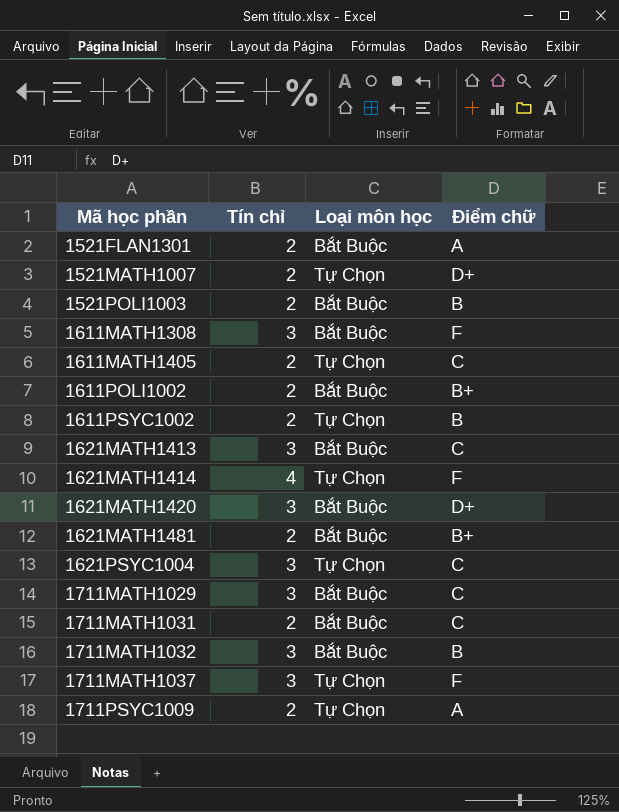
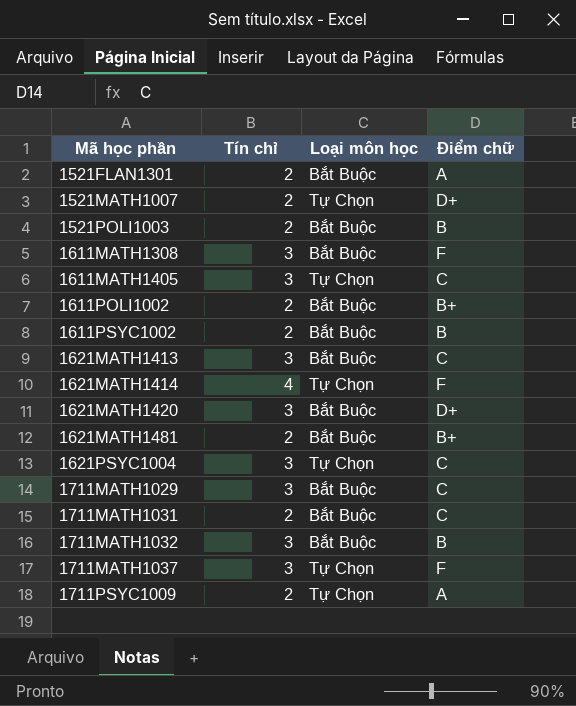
1611MATH1405 | Tín chỉ: 2 -> 3
1611PSYC1002 | Loại môn học: Tự Chọn -> Bắt Buộc

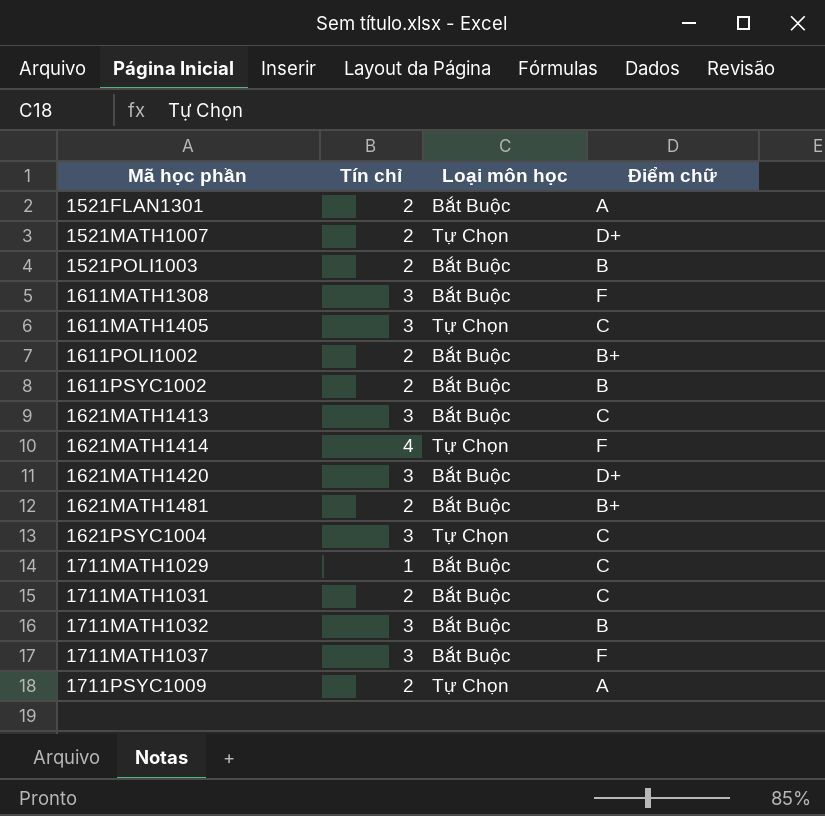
1711MATH1029 | Tín chỉ: 3 -> 1
1711MATH1037 | Loại môn học: Tự Chọn -> Bắt Buộc

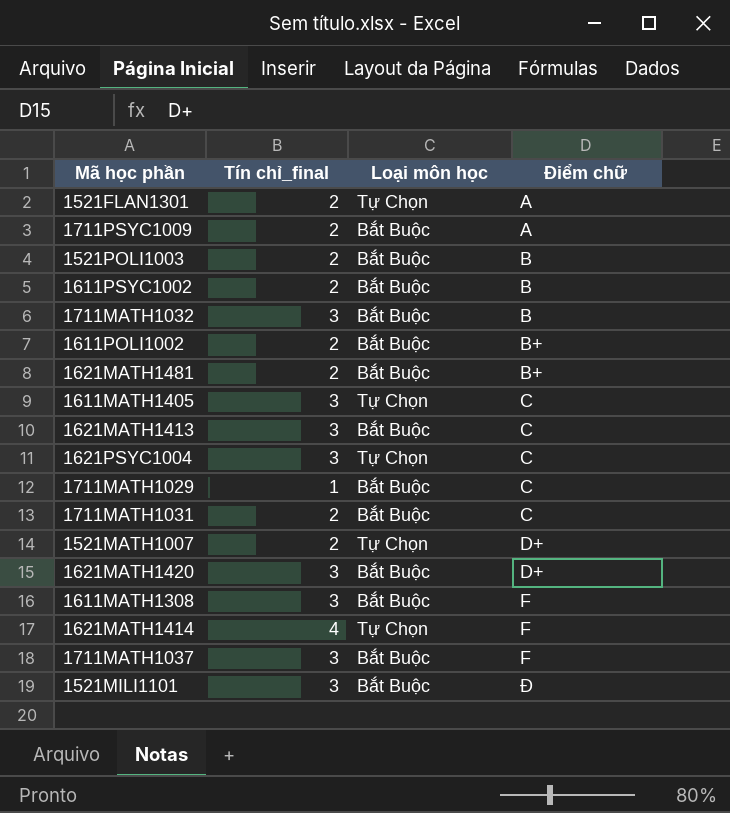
row order: Mã học phần ascending -> Điểm chữ ascending
column name: Tín chỉ -> Tín chỉ_final
1521FLAN1301 | Loại môn học: Bắt Buộc -> Tự Chọn
1711PSYC1009 | Loại môn học: Tự Chọn -> Bắt Buộc
row 1521MILI1101: none -> 3 | Bắt Buộc | Ð

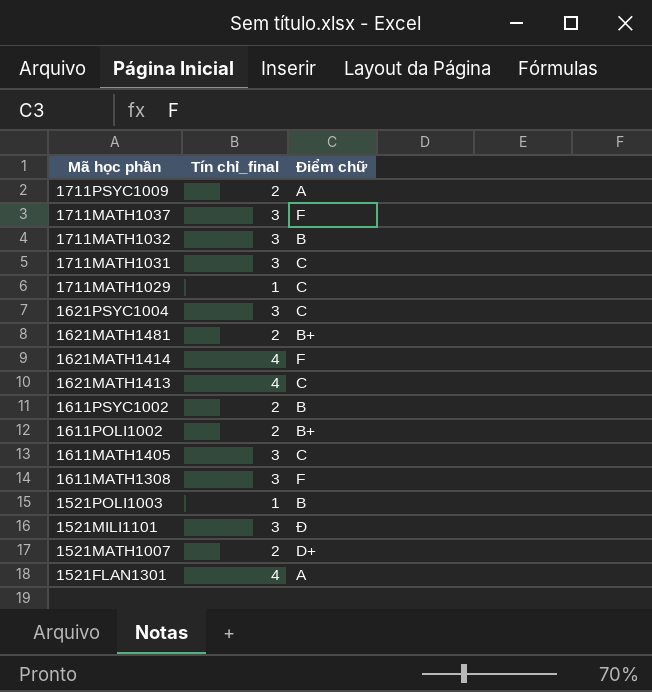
row order: Điểm chữ ascending -> Mã học phần descending
column Loại môn học | position: 3 -> none
row 1621MATH1420: 3 | Bắt Buộc | D+ -> none
1711MATH1031 | Tín chỉ_final: 2 -> 3
1621MATH1413 | Tín chỉ_final: 3 -> 4
1521POLI1003 | Tín chỉ_final: 2 -> 1
1521FLAN1301 | Tín chỉ_final: 2 -> 4

